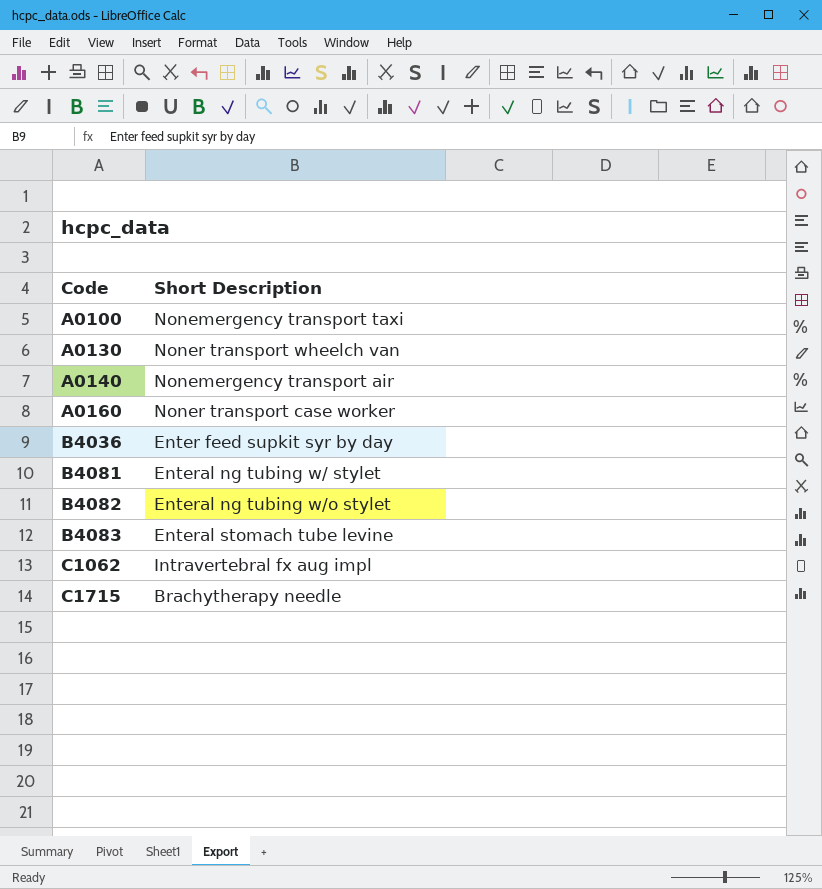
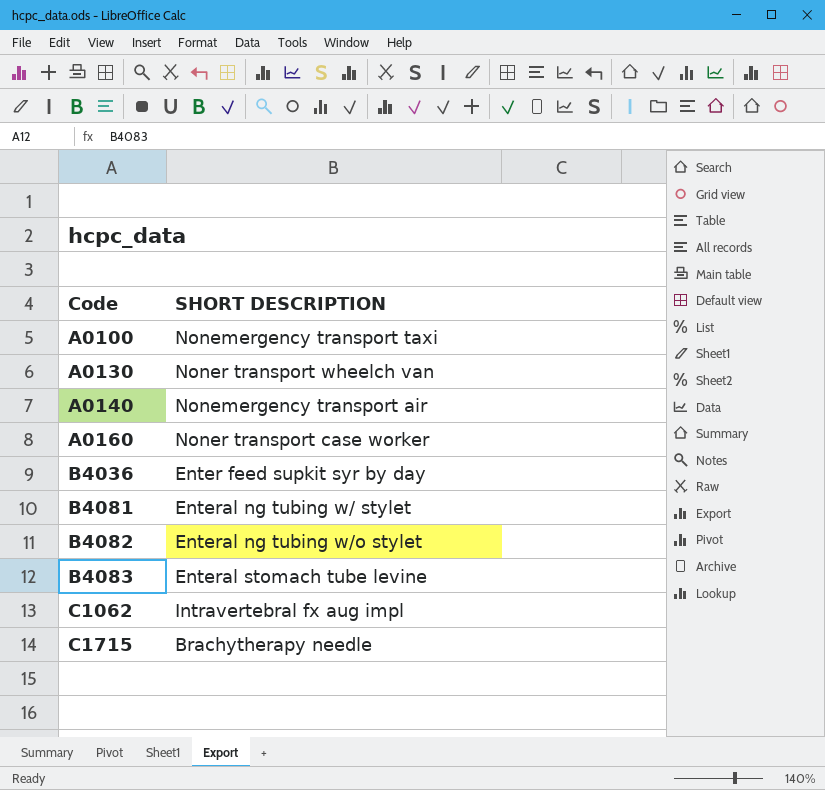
column name: Short Description -> SHORT DESCRIPTION

